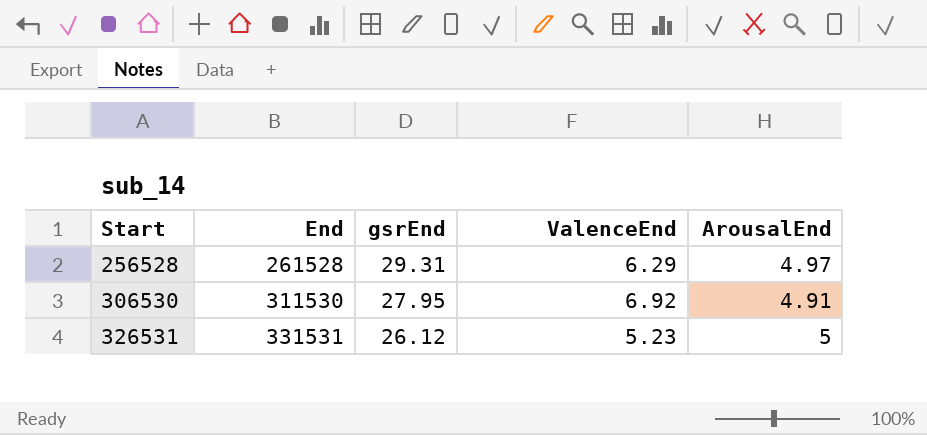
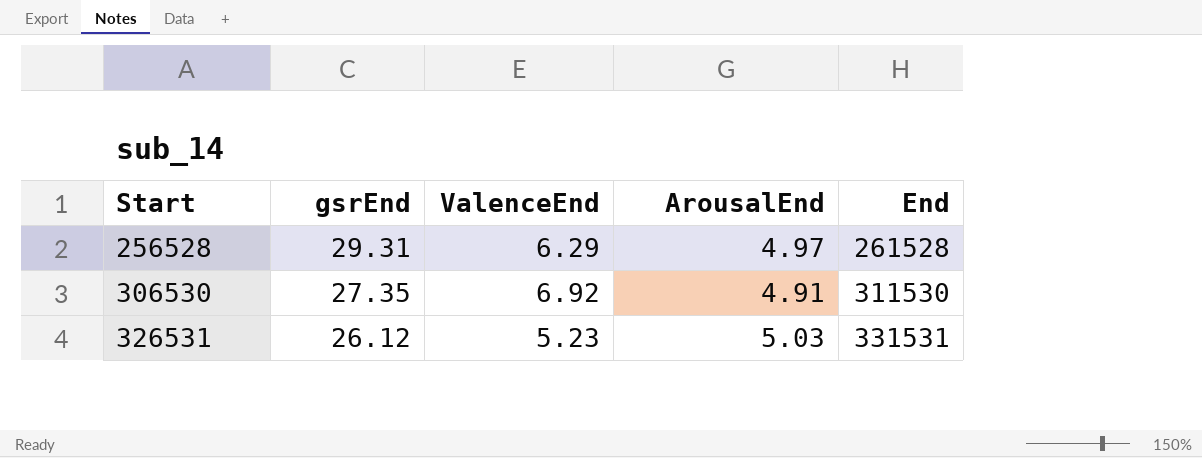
column End | position: 2 -> 5
306530 | gsrEnd: 27.95 -> 27.35
326531 | ArousalEnd: 5 -> 5.03

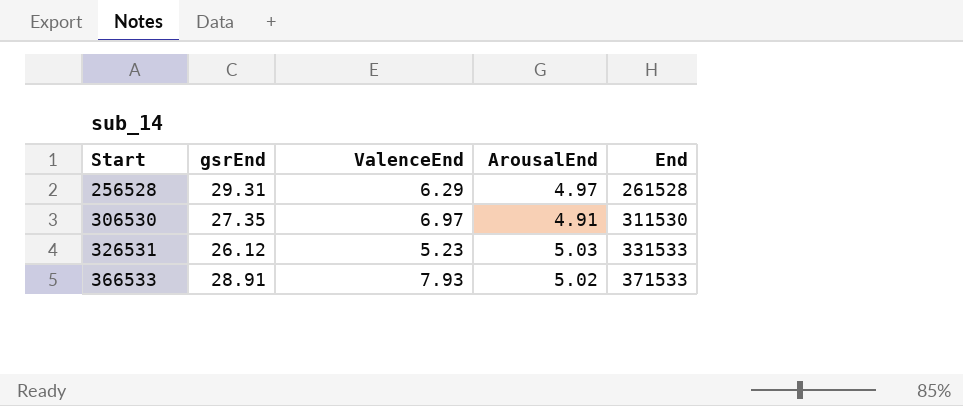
306530 | ValenceEnd: 6.92 -> 6.97
326531 | End: 331531 -> 331533
row 366533: none -> 28.91 | 7.93 | 5.02 | 371533

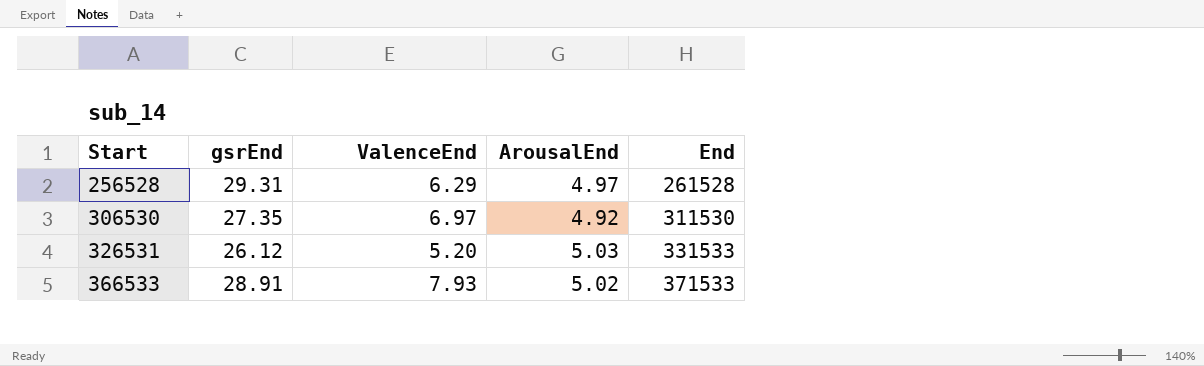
306530 | ArousalEnd: 4.91 -> 4.92
326531 | ValenceEnd: 5.23 -> 5.20

